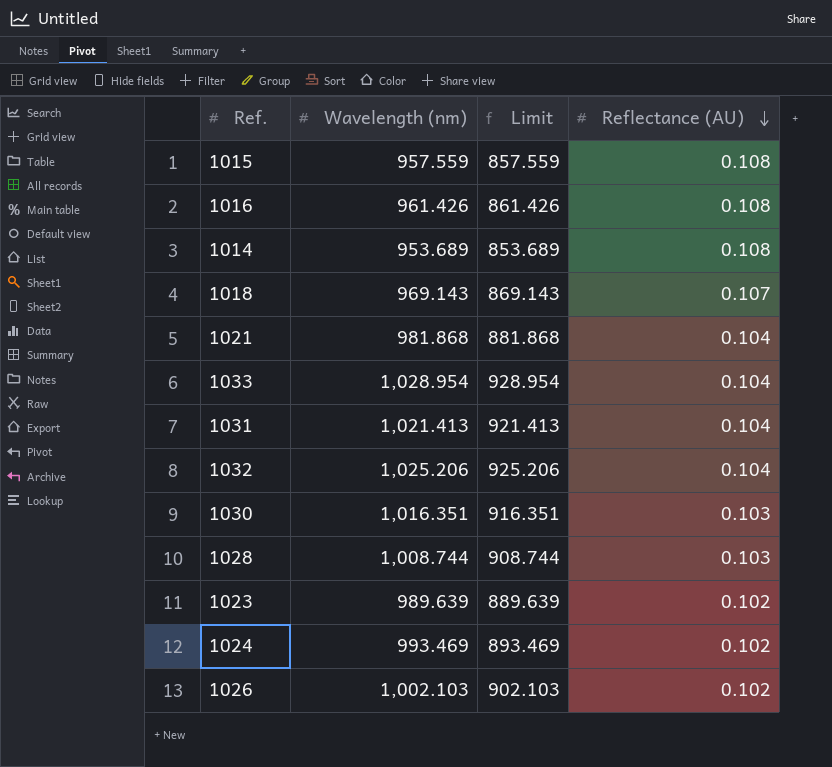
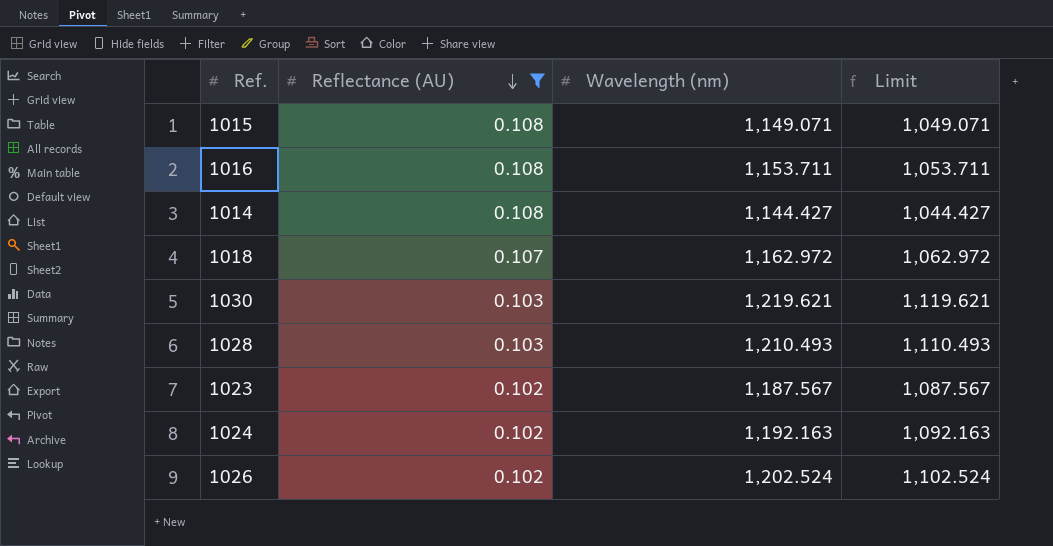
filter: none -> Reflectance (AU) != 0.104
column Reflectance (AU) | position: 4 -> 2
1015 | Wavelength (nm): 957.559 -> 1,149.071
1015 | Limit: 857.559 -> 1,049.071
1016 | Wavelength (nm): 961.426 -> 1,153.711
1016 | Limit: 861.426 -> 1,053.711
1014 | Wavelength (nm): 953.689 -> 1,144.427
1014 | Limit: 853.689 -> 1,044.427
1018 | Wavelength (nm): 969.143 -> 1,162.972
1018 | Limit: 869.143 -> 1,062.972
1030 | Wavelength (nm): 1,016.351 -> 1,219.621
1030 | Limit: 916.351 -> 1,119.621
1028 | Wavelength (nm): 1,008.744 -> 1,210.493
1028 | Limit: 908.744 -> 1,110.493
1023 | Wavelength (nm): 989.639 -> 1,187.567
1023 | Limit: 889.639 -> 1,087.567
1024 | Wavelength (nm): 993.469 -> 1,192.163
1024 | Limit: 893.469 -> 1,092.163
1026 | Wavelength (nm): 1,002.103 -> 1,202.524
1026 | Limit: 902.103 -> 1,102.524

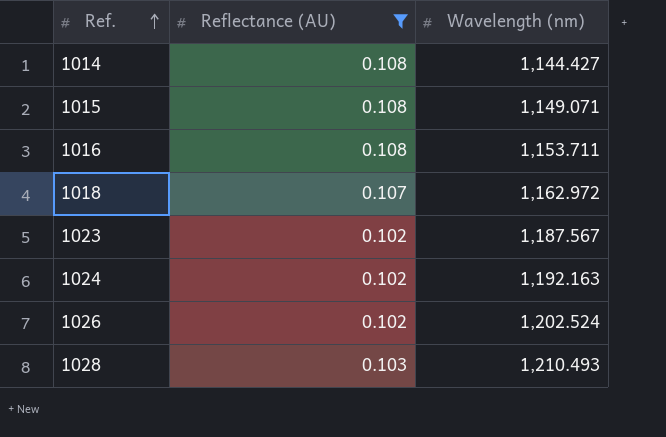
row order: Reflectance (AU) descending -> Ref. ascending
column Limit | formula: [Wavelength (nm)] - 100 -> none
row 1030: 0.103 | 1,219.621 | 1,119.621 -> none

